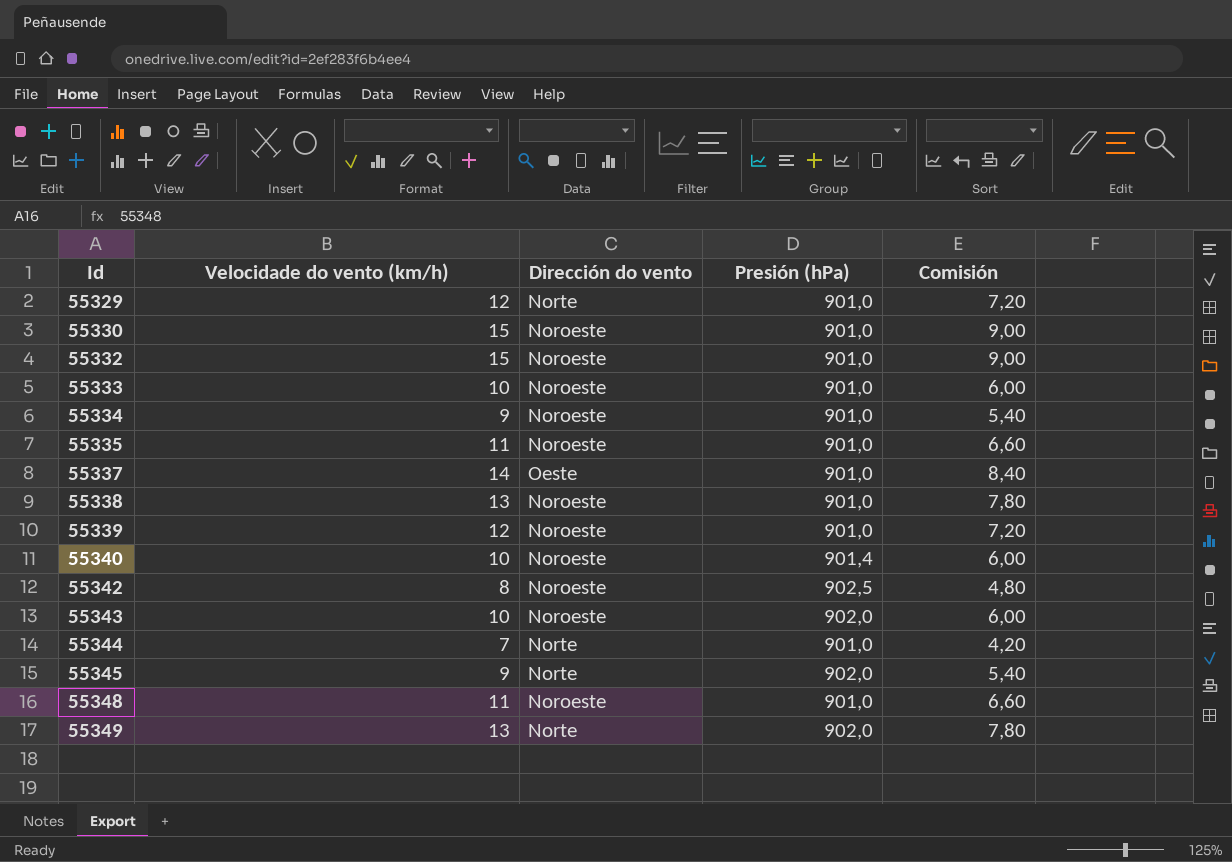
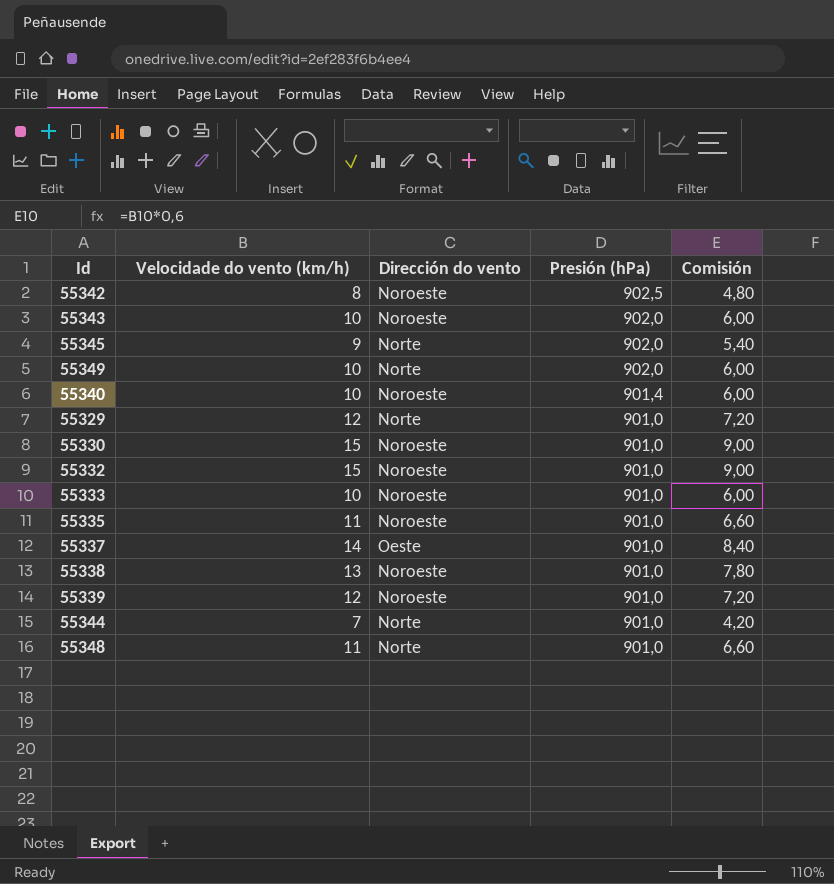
row order: Id ascending -> Presión (hPa) descending
row 55334: 9 | Noroeste | 901,0 | 5,40 -> none
55349 | Velocidade do vento (km/h): 13 -> 10
55349 | Comisión: 7,80 -> 6,00
55348 | Dirección do vento: Noroeste -> Norte

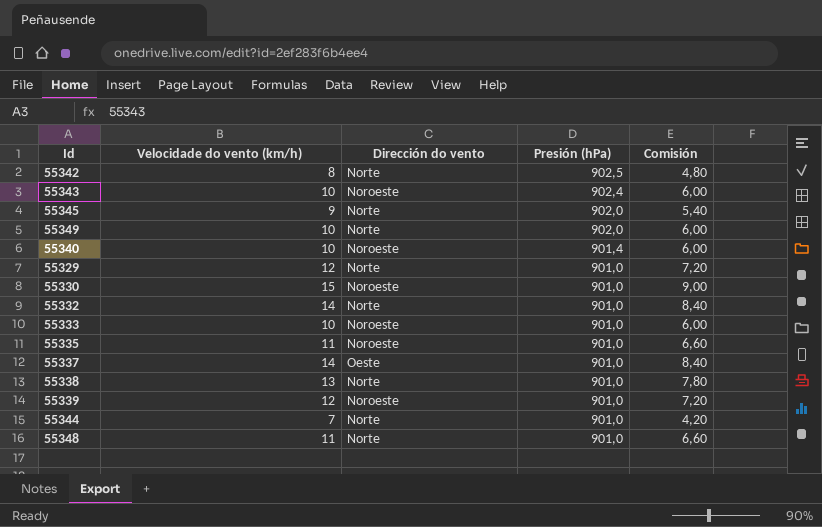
55342 | Dirección do vento: Noroeste -> Norte
55343 | Presión (hPa): 902,0 -> 902,4
55332 | Velocidade do vento (km/h): 15 -> 14
55332 | Dirección do vento: Noroeste -> Norte
55332 | Comisión: 9,00 -> 8,40
55338 | Dirección do vento: Noroeste -> Norte

